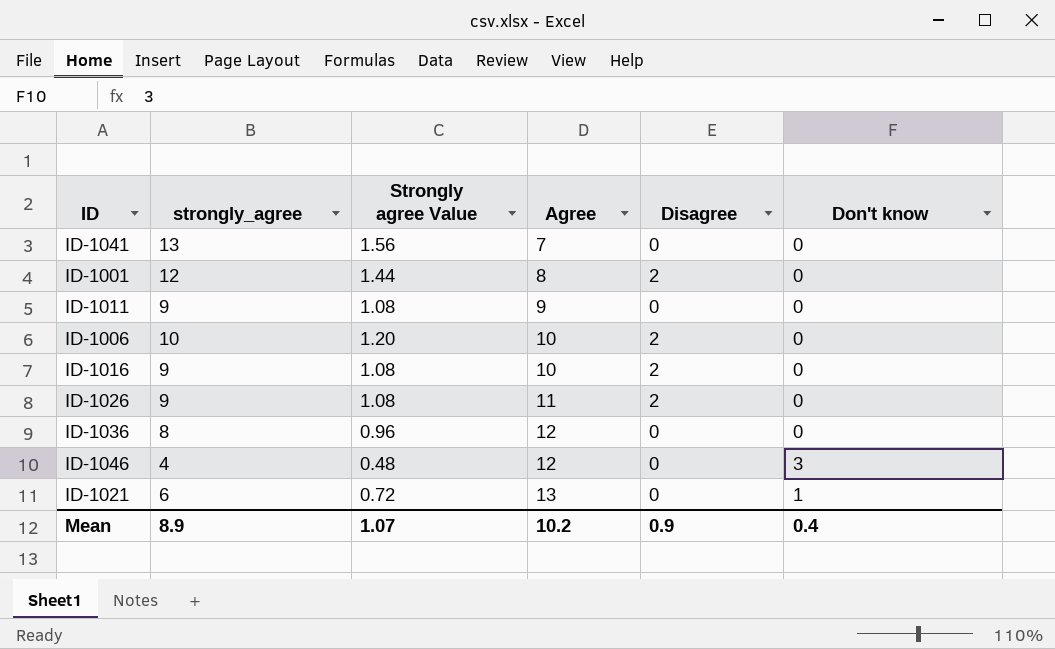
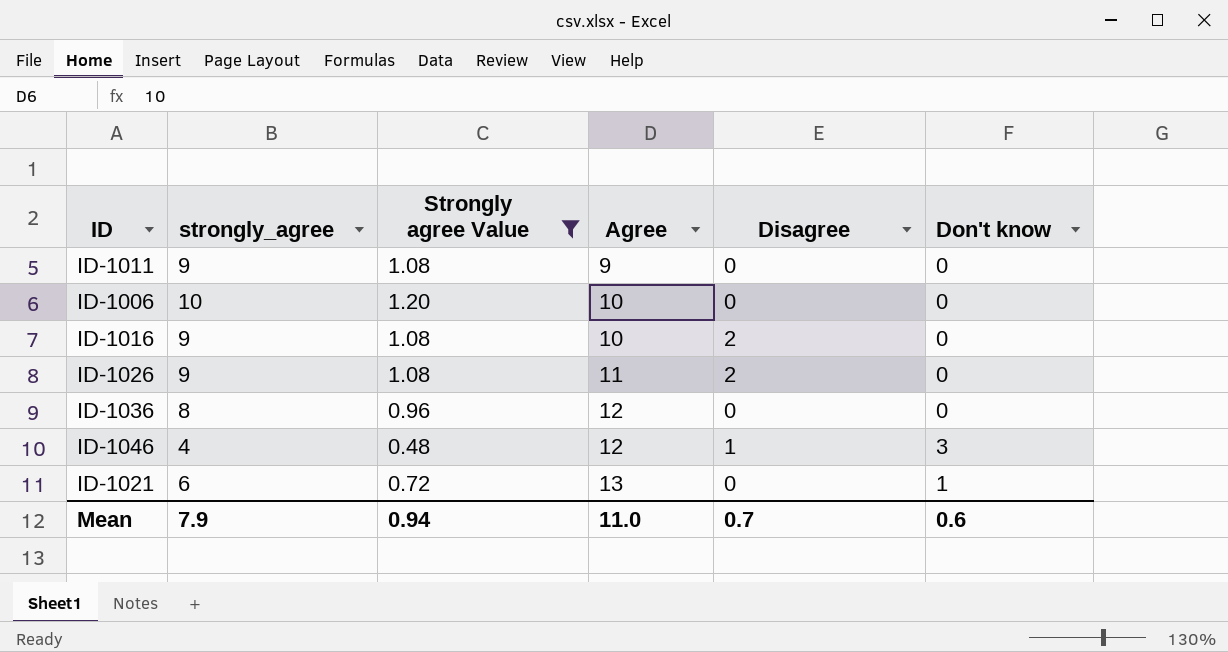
filter: none -> Strongly agree Value <= 1.20
ID-1006 | Disagree: 2 -> 0
ID-1046 | Disagree: 0 -> 1
Mean | strongly_agree: 8.9 -> 7.9
Mean | Strongly agree Value: 1.07 -> 0.94
Mean | Agree: 10.2 -> 11.0
Mean | Disagree: 0.9 -> 0.7
Mean | Don't know: 0.4 -> 0.6

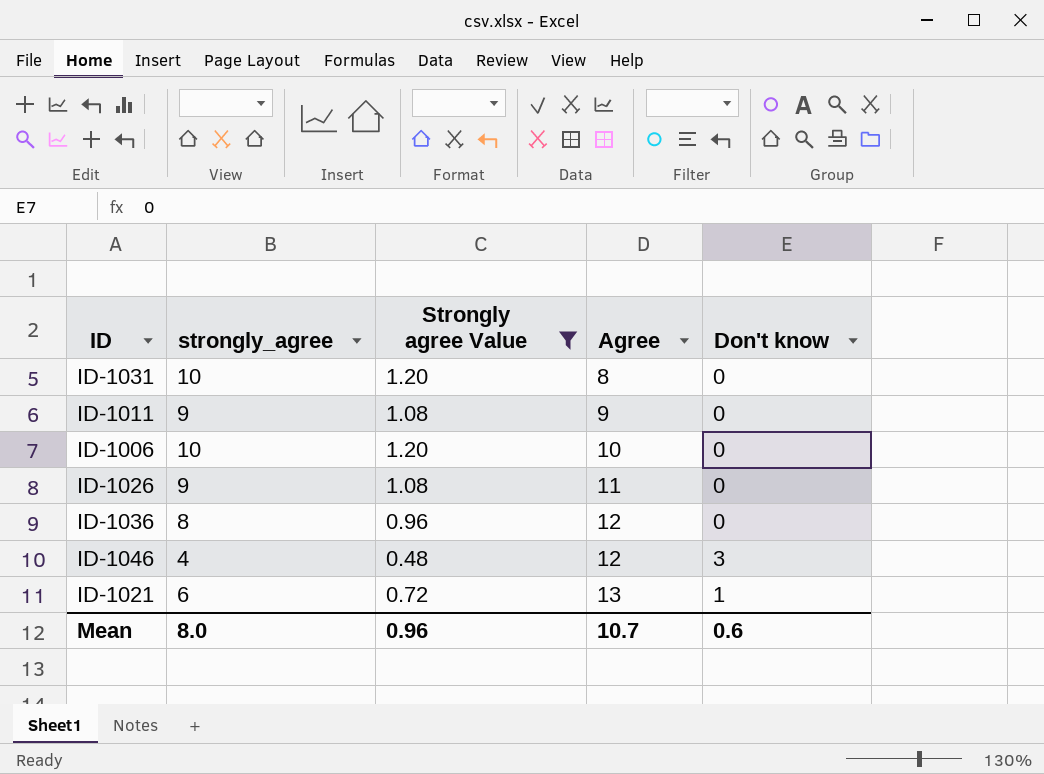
column Disagree | position: 5 -> none
row ID-1016: 9 | 1.08 | 10 | 2 | 0 -> none
row ID-1031: none -> 10 | 1.20 | 8 | 0
Mean | strongly_agree: 7.9 -> 8.0
Mean | Strongly agree Value: 0.94 -> 0.96
Mean | Agree: 11.0 -> 10.7

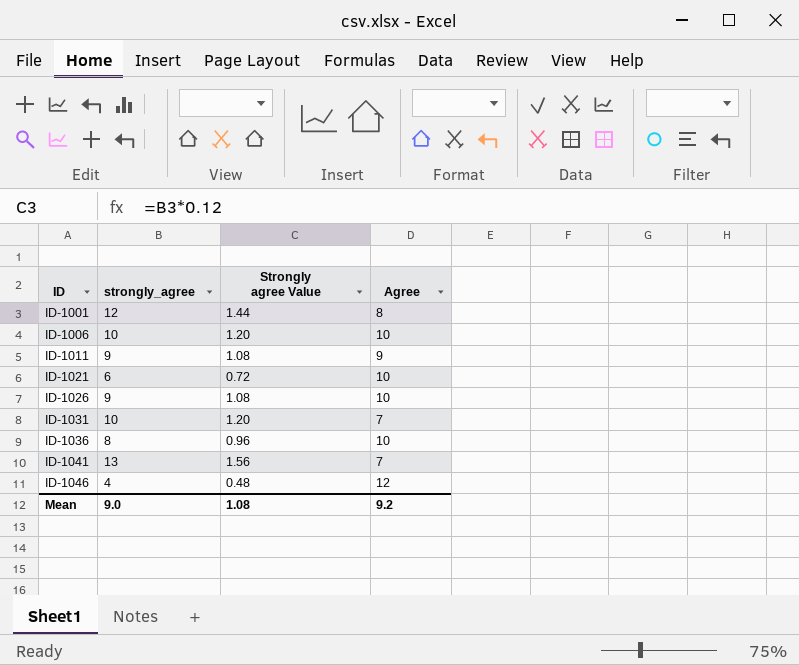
filter: Strongly agree Value <= 1.20 -> none
row order: Agree ascending -> ID ascending
column Don't know | position: 5 -> none
ID-1021 | Agree: 13 -> 10
ID-1026 | Agree: 11 -> 10
ID-1031 | Agree: 8 -> 7
ID-1036 | Agree: 12 -> 10
Mean | strongly_agree: 8.0 -> 9.0
Mean | Strongly agree Value: 0.96 -> 1.08
Mean | Agree: 10.7 -> 9.2

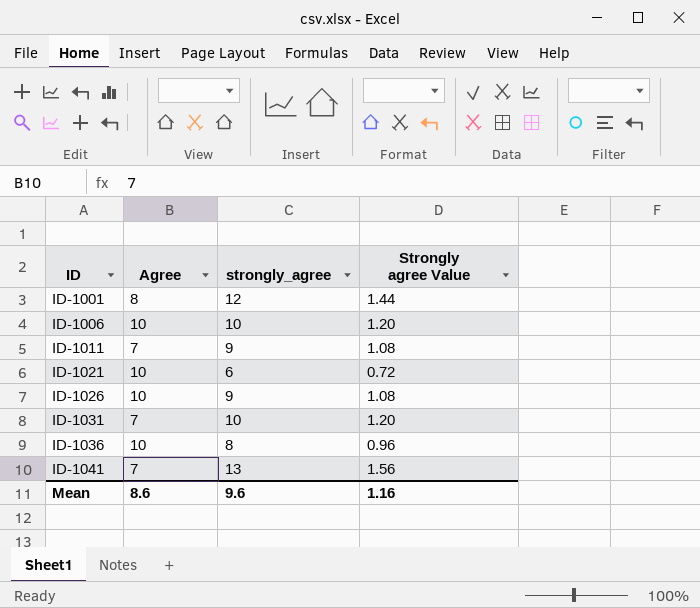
column Agree | position: 4 -> 2
row ID-1046: 4 | 0.48 | 12 -> none
ID-1011 | Agree: 9 -> 7
Mean | Agree: 9.2 -> 8.6
Mean | strongly_agree: 9.0 -> 9.6
Mean | Strongly agree Value: 1.08 -> 1.16

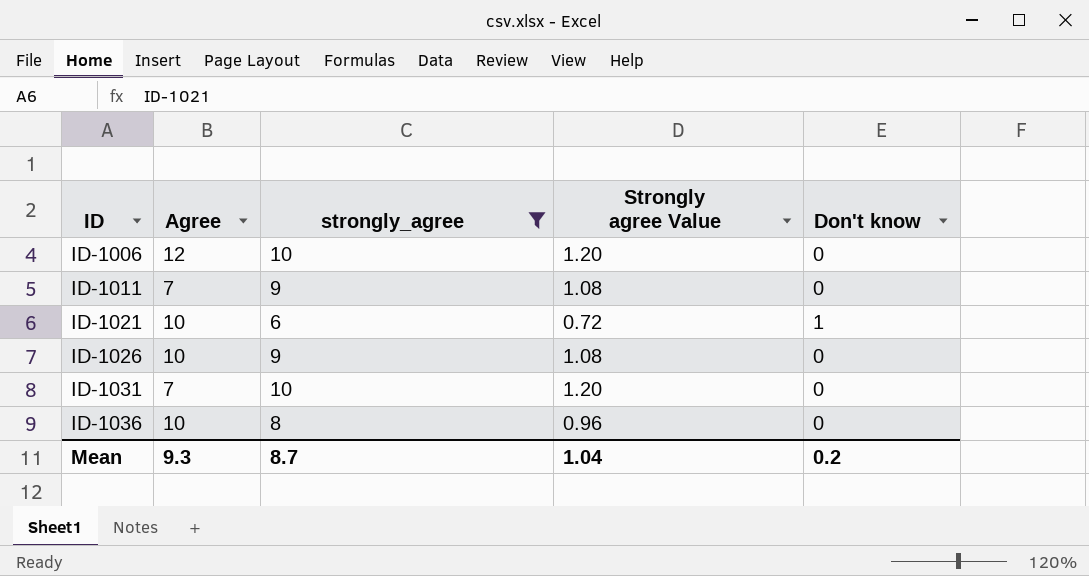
filter: none -> strongly_agree <= 10
column Don't know | position: none -> 5
ID-1006 | Agree: 10 -> 12
Mean | Agree: 8.6 -> 9.3
Mean | strongly_agree: 9.6 -> 8.7
Mean | Strongly agree Value: 1.16 -> 1.04

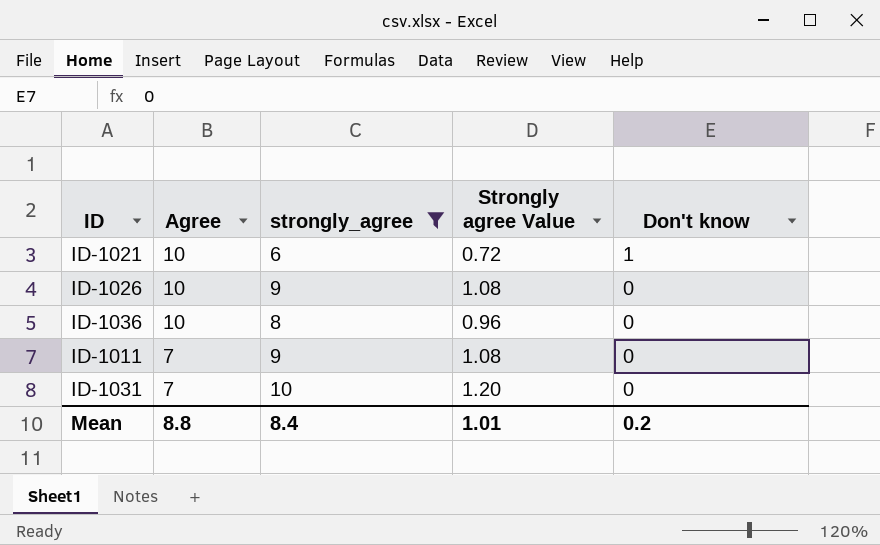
row order: ID ascending -> Agree descending
row ID-1006: 12 | 10 | 1.20 | 0 -> none
Mean | Agree: 9.3 -> 8.8
Mean | strongly_agree: 8.7 -> 8.4
Mean | Strongly agree Value: 1.04 -> 1.01

